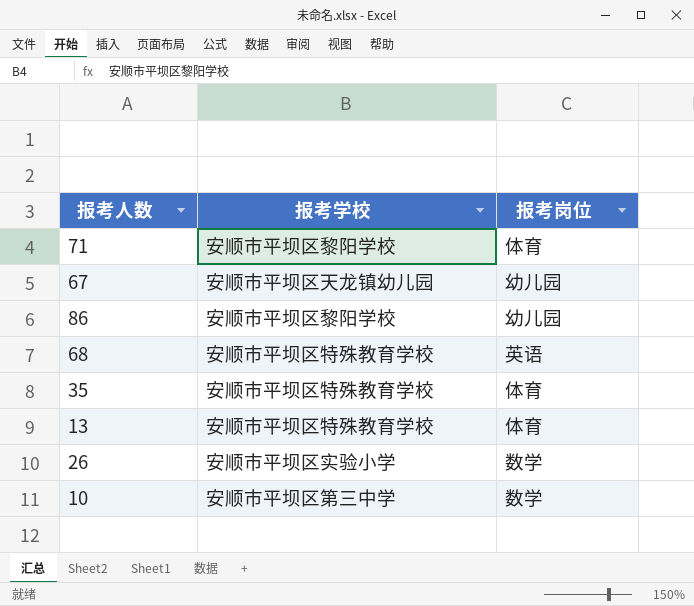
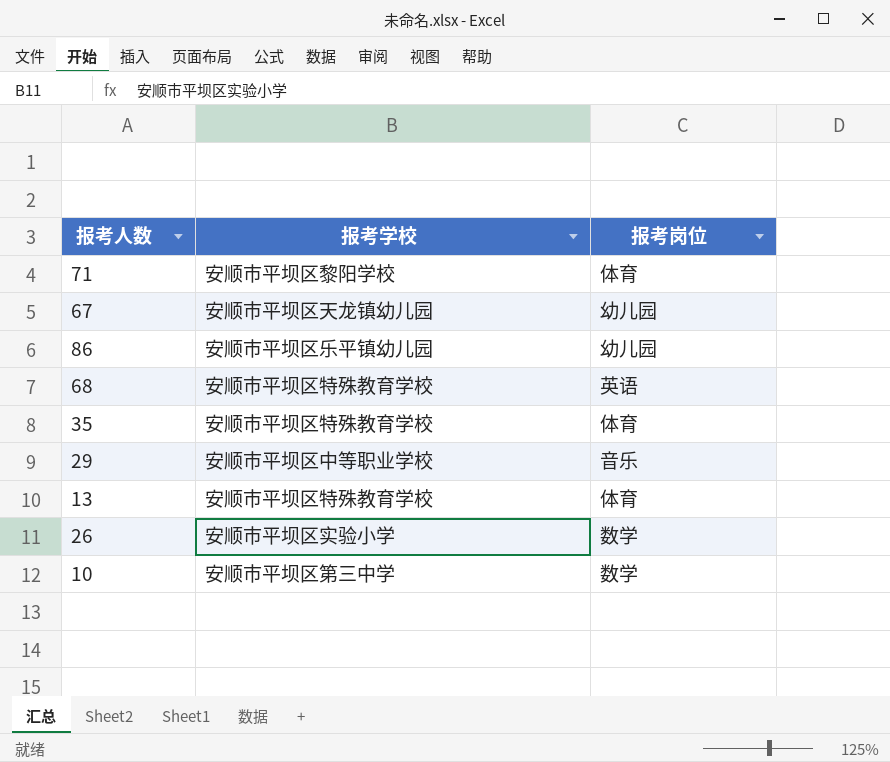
86 | 报考学校: 安顺市平坝区黎阳学校 -> 安顺市平坝区乐平镇幼儿园
row 29: none -> 安顺市平坝区中等职业学校 | 音乐

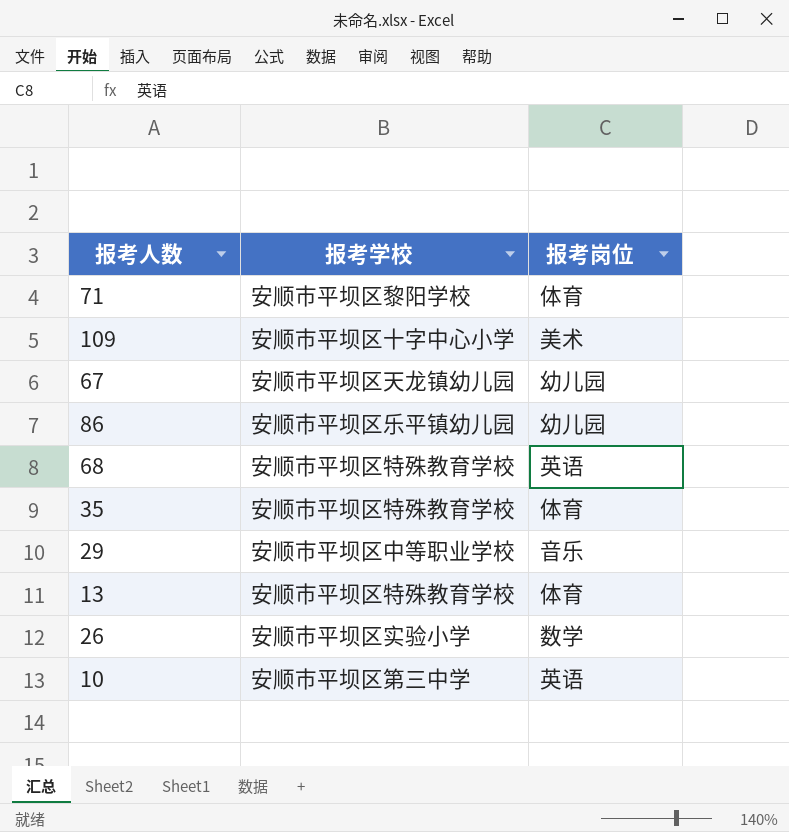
row 109: none -> 安顺市平坝区十字中心小学 | 美术
10 | 报考岗位: 数学 -> 英语

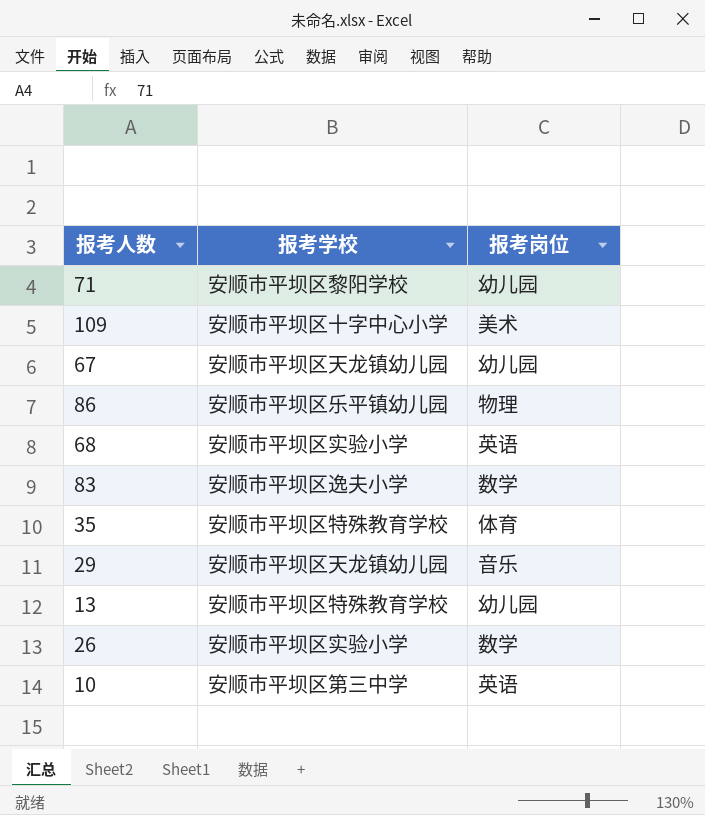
71 | 报考岗位: 体育 -> 幼儿园
86 | 报考岗位: 幼儿园 -> 物理
68 | 报考学校: 安顺市平坝区特殊教育学校 -> 安顺市平坝区实验小学
row 83: none -> 安顺市平坝区逸夫小学 | 数学
29 | 报考学校: 安顺市平坝区中等职业学校 -> 安顺市平坝区天龙镇幼儿园
13 | 报考岗位: 体育 -> 幼儿园

